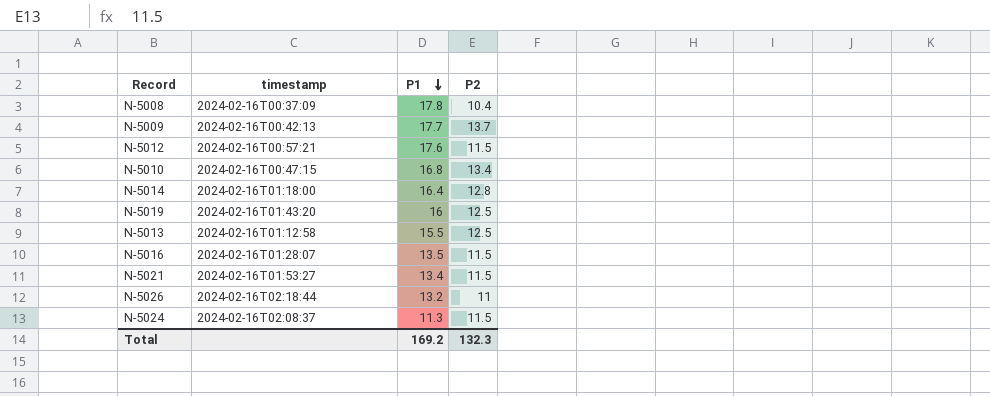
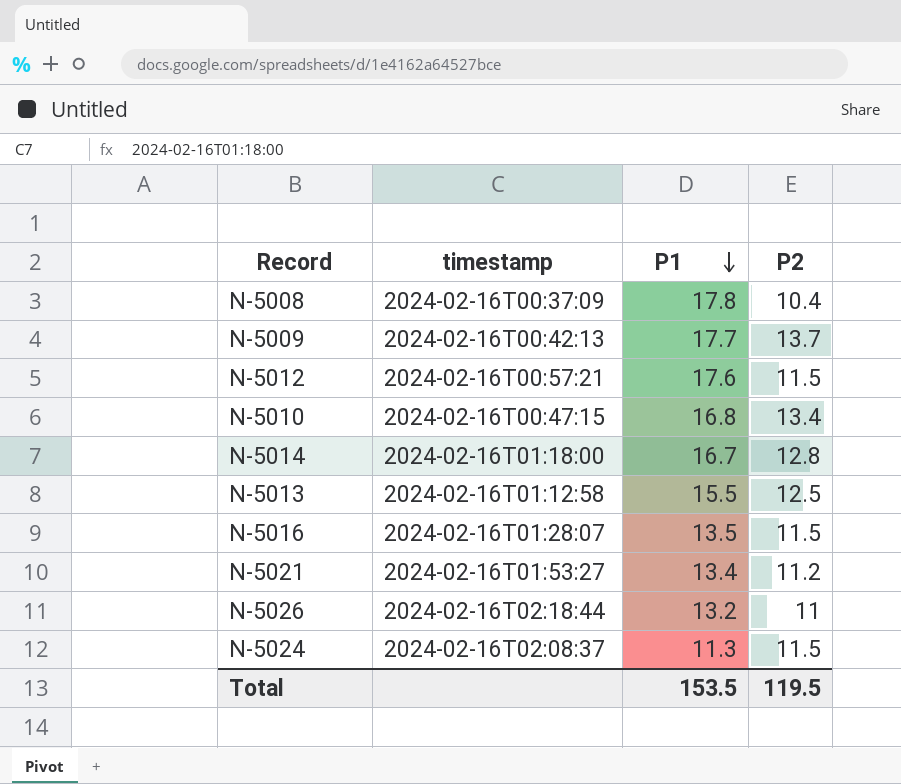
row N-5019: 2024-02-16T01:43:20 | 16 | 12.5 -> none
N-5014 | P1: 16.4 -> 16.7
N-5021 | P2: 11.5 -> 11.2
Total | P1: 169.2 -> 153.5
Total | P2: 132.3 -> 119.5

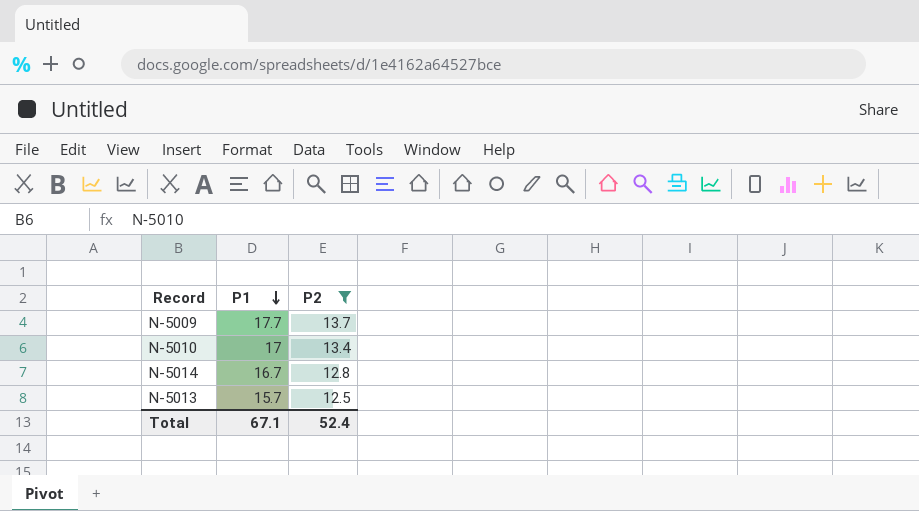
filter: none -> P2 >= 12.5
column timestamp | position: 2 -> none
N-5010 | P1: 16.8 -> 17
N-5013 | P1: 15.5 -> 15.7
Total | P1: 153.5 -> 67.1
Total | P2: 119.5 -> 52.4

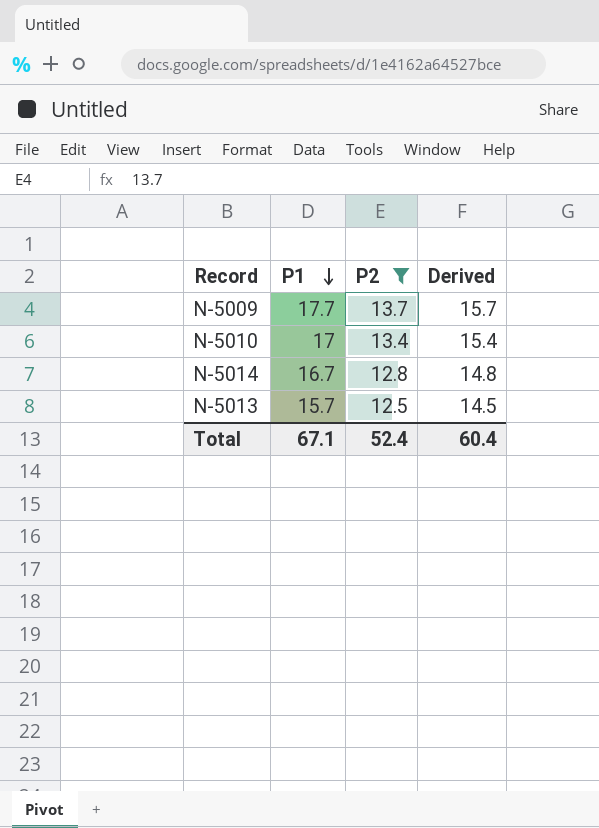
column Derived | formula: none -> [P2] + 2

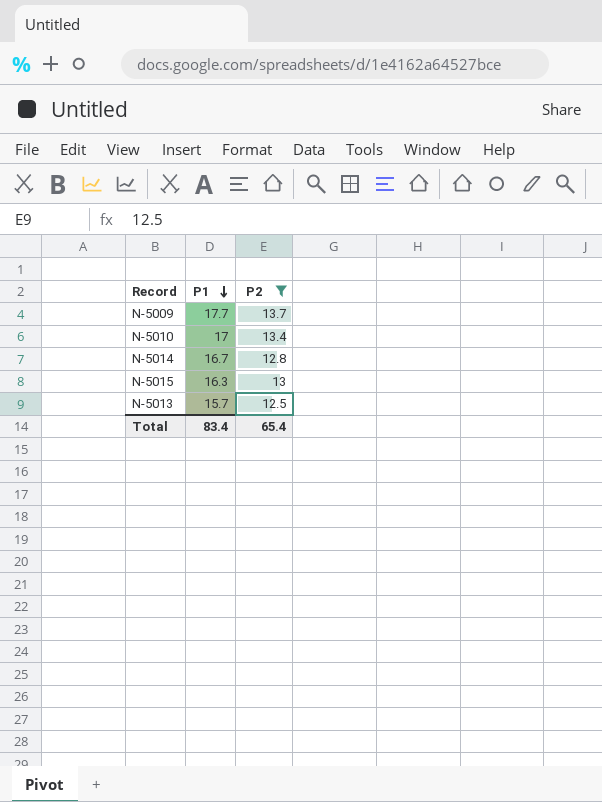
column Derived | formula: [P2] + 2 -> none
row N-5015: none -> 16.3 | 13
Total | P1: 67.1 -> 83.4
Total | P2: 52.4 -> 65.4

